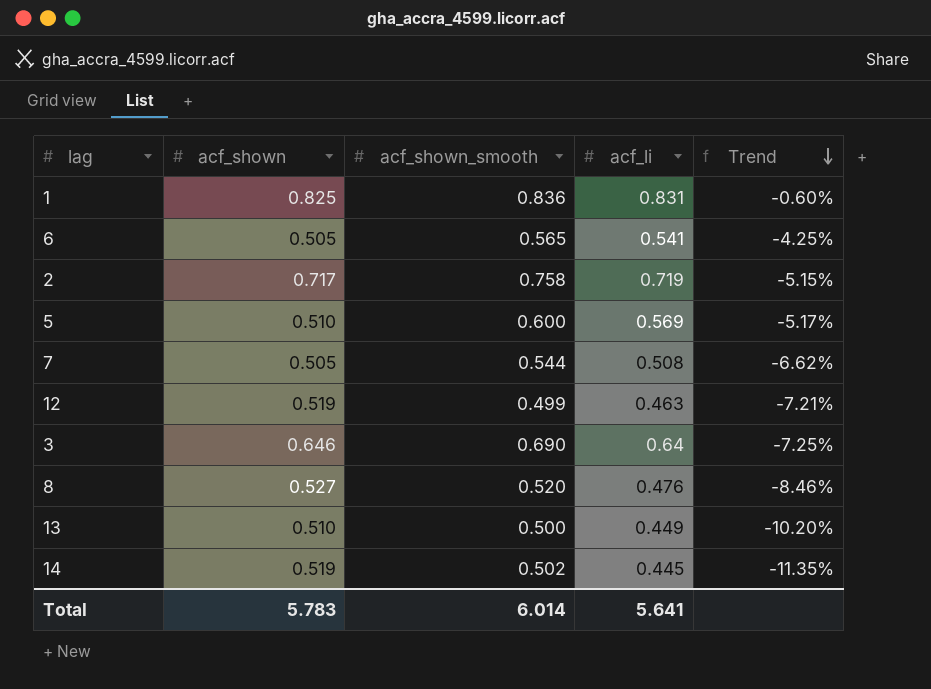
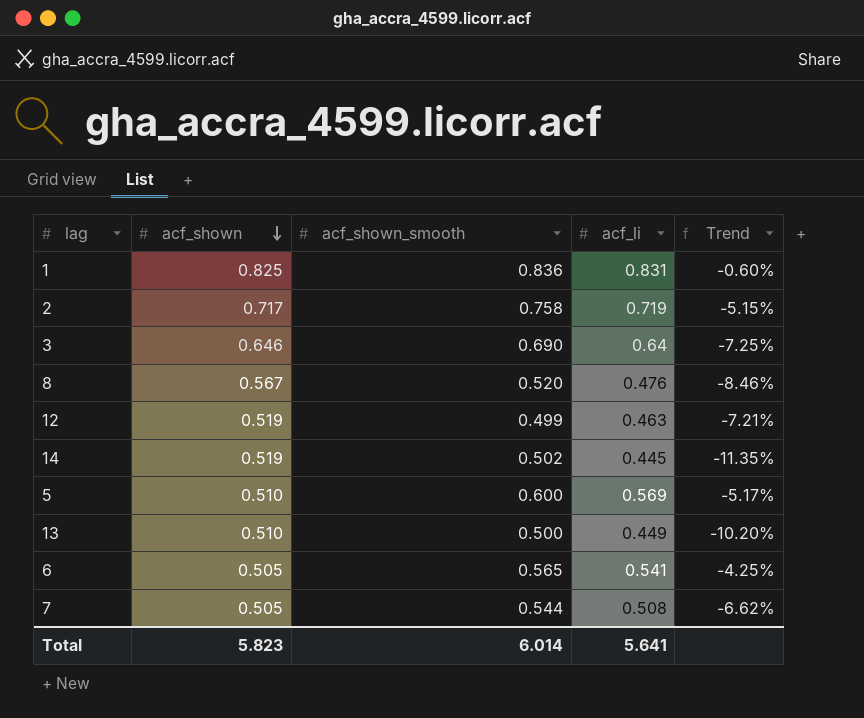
row order: Trend descending -> acf_shown descending
8 | acf_shown: 0.527 -> 0.567
Total | acf_shown: 5.783 -> 5.823

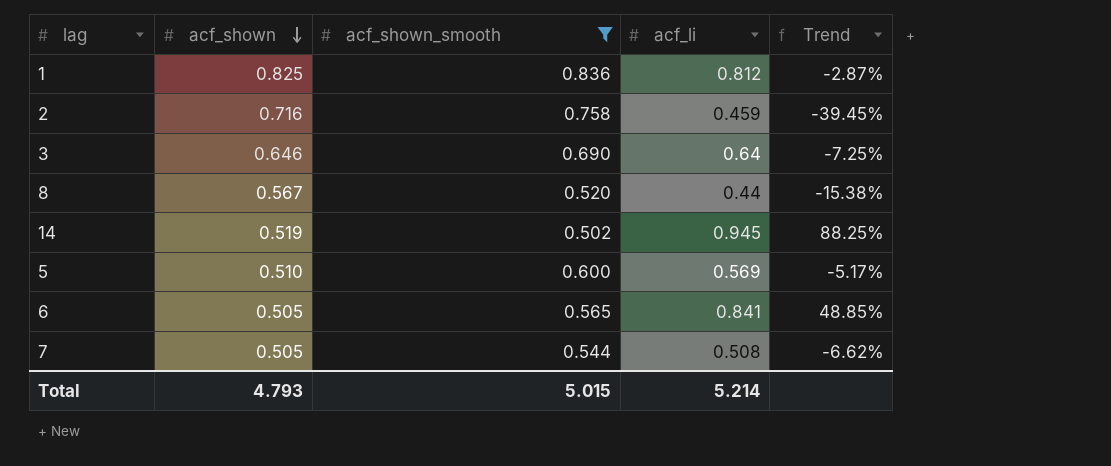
filter: none -> acf_shown_smooth >= 0.502
1 | acf_li: 0.831 -> 0.812
1 | Trend: -0.60% -> -2.87%
2 | acf_shown: 0.717 -> 0.716
2 | acf_li: 0.719 -> 0.459
2 | Trend: -5.15% -> -39.45%
8 | acf_li: 0.476 -> 0.44
8 | Trend: -8.46% -> -15.38%
14 | acf_li: 0.445 -> 0.945
14 | Trend: -11.35% -> 88.25%
6 | acf_li: 0.541 -> 0.841
6 | Trend: -4.25% -> 48.85%
Total | acf_shown: 5.823 -> 4.793
Total | acf_shown_smooth: 6.014 -> 5.015
Total | acf_li: 5.641 -> 5.214

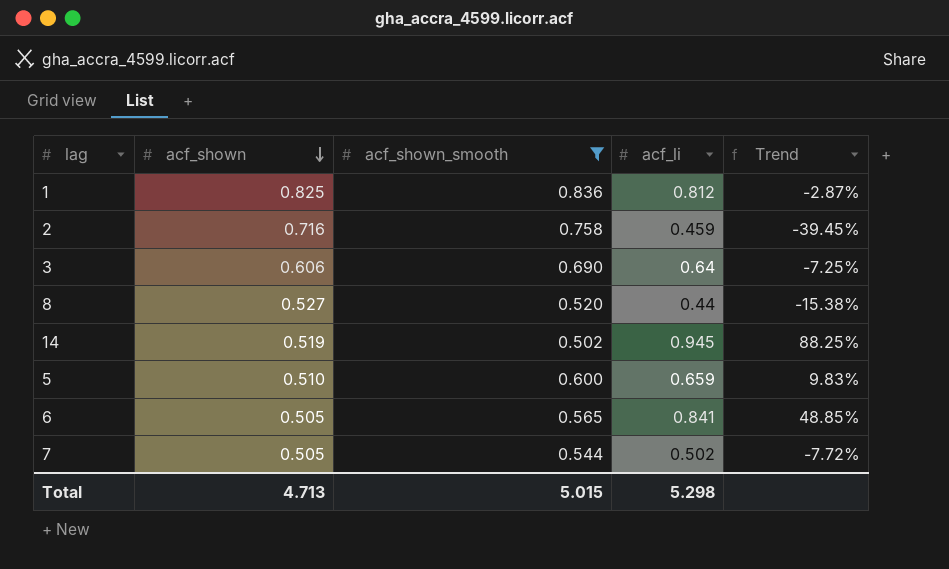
3 | acf_shown: 0.646 -> 0.606
8 | acf_shown: 0.567 -> 0.527
5 | acf_li: 0.569 -> 0.659
5 | Trend: -5.17% -> 9.83%
7 | acf_li: 0.508 -> 0.502
7 | Trend: -6.62% -> -7.72%
Total | acf_shown: 4.793 -> 4.713
Total | acf_li: 5.214 -> 5.298

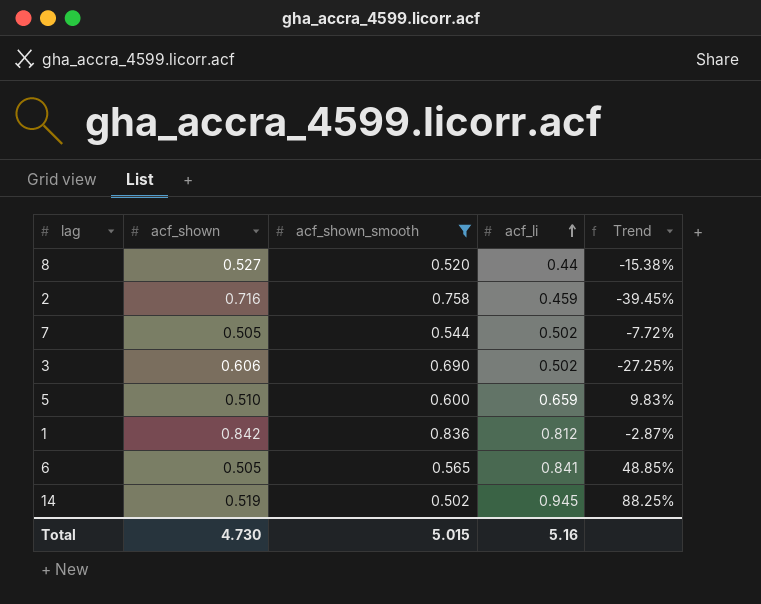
row order: acf_shown descending -> acf_li ascending
3 | acf_li: 0.64 -> 0.502
3 | Trend: -7.25% -> -27.25%
1 | acf_shown: 0.825 -> 0.842
Total | acf_shown: 4.713 -> 4.730
Total | acf_li: 5.298 -> 5.16

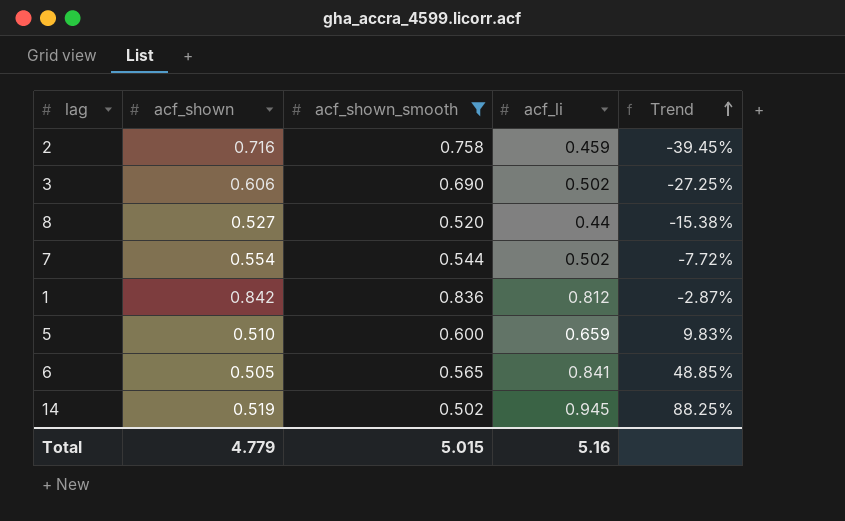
row order: acf_li ascending -> Trend ascending
7 | acf_shown: 0.505 -> 0.554
Total | acf_shown: 4.730 -> 4.779

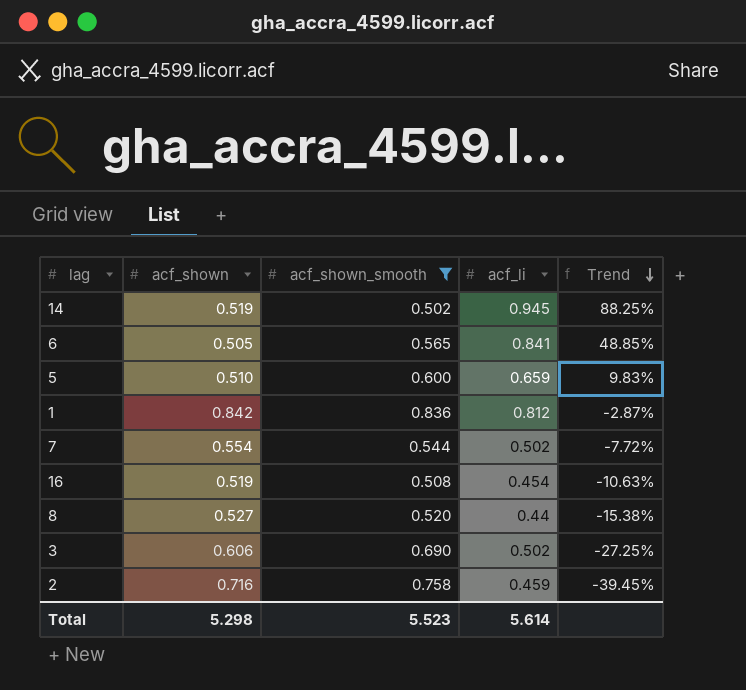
row order: Trend ascending -> Trend descending
row 16: none -> 0.519 | 0.508 | 0.454 | -10.63%
Total | acf_shown: 4.779 -> 5.298
Total | acf_shown_smooth: 5.015 -> 5.523
Total | acf_li: 5.16 -> 5.614

